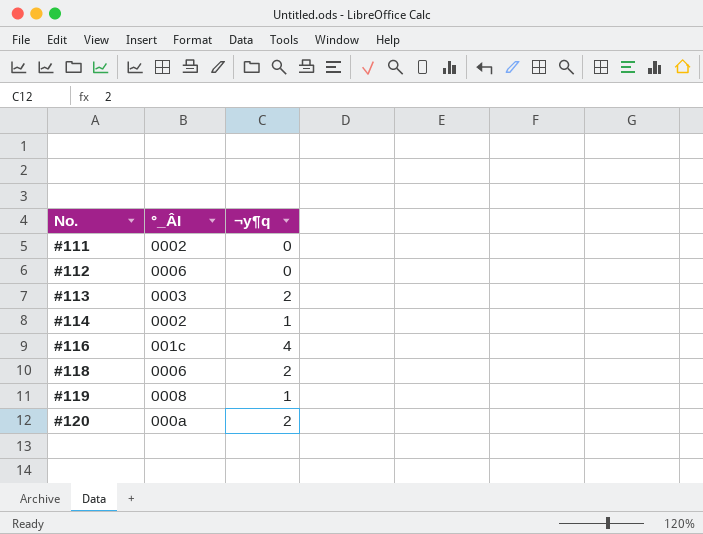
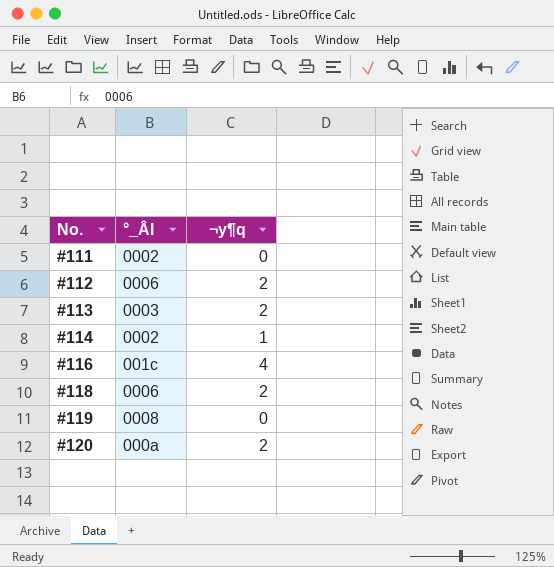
#112 | ¬y¶q: 0 -> 2
#119 | ¬y¶q: 1 -> 0

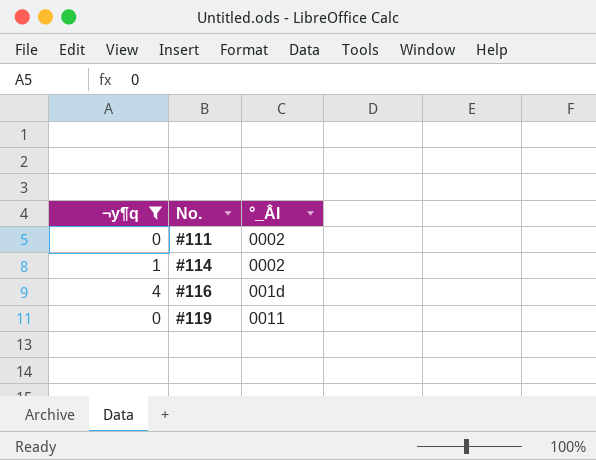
filter: none -> ¬y¶q != 2
column ¬y¶q | position: 3 -> 1
#116 | °_ÂI: 001c -> 001d
#119 | °_ÂI: 0008 -> 0011

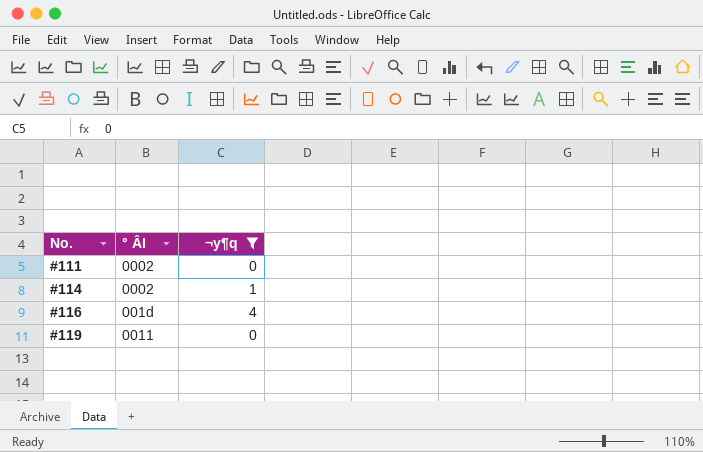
column name: °_ÂI -> ° ÂI
column ¬y¶q | position: 1 -> 3

